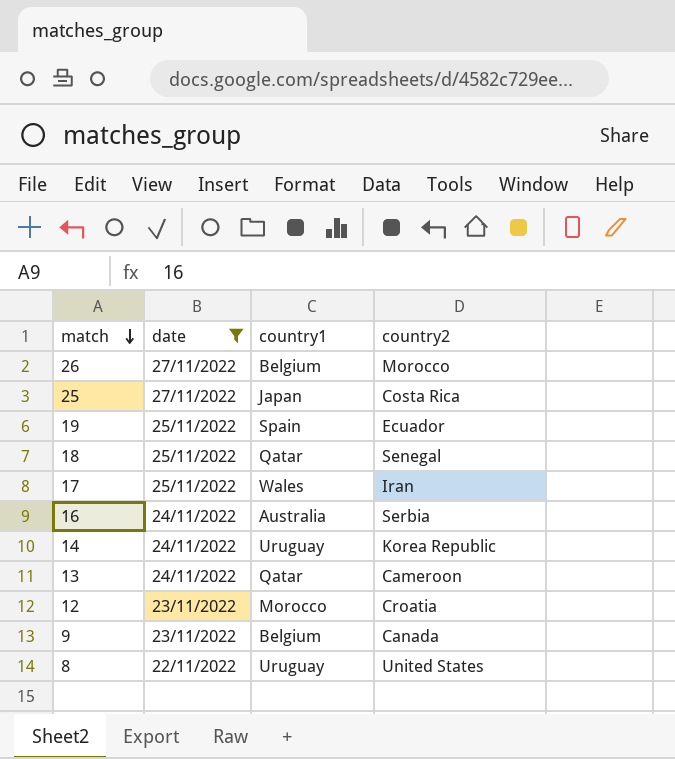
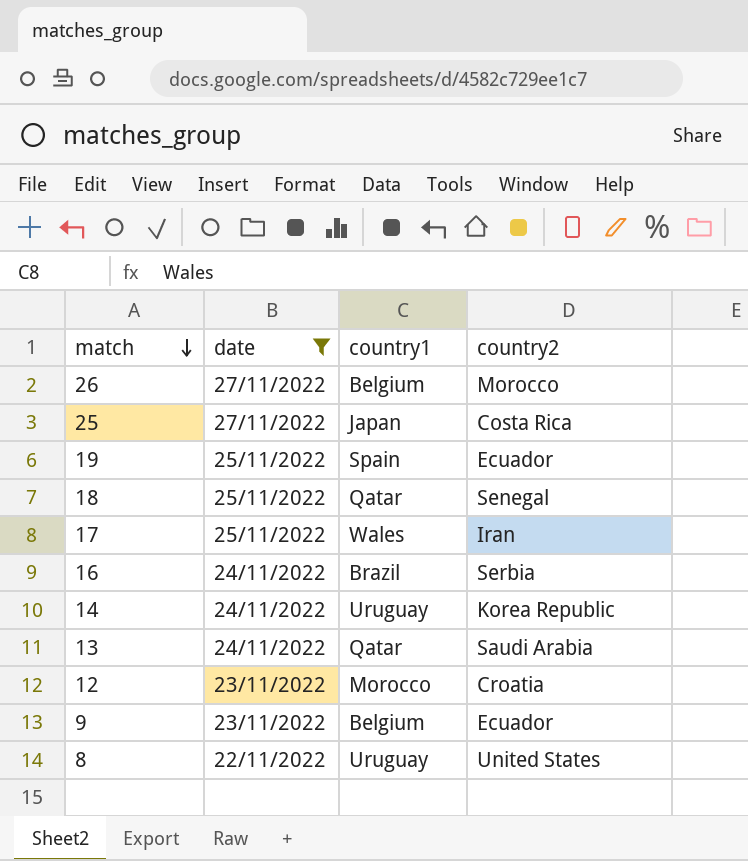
16 | country1: Australia -> Brazil
13 | country2: Cameroon -> Saudi Arabia
9 | country2: Canada -> Ecuador

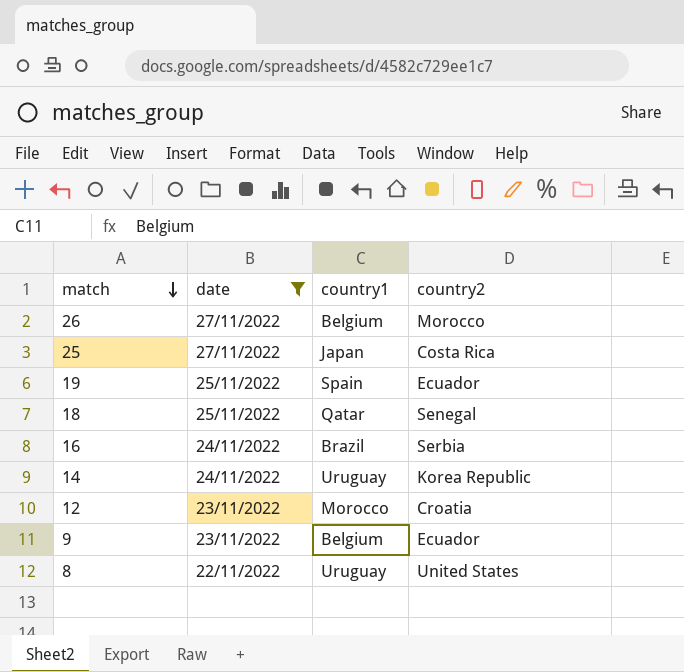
row 17: 25/11/2022 | Wales | Iran -> none
row 13: 24/11/2022 | Qatar | Saudi Arabia -> none

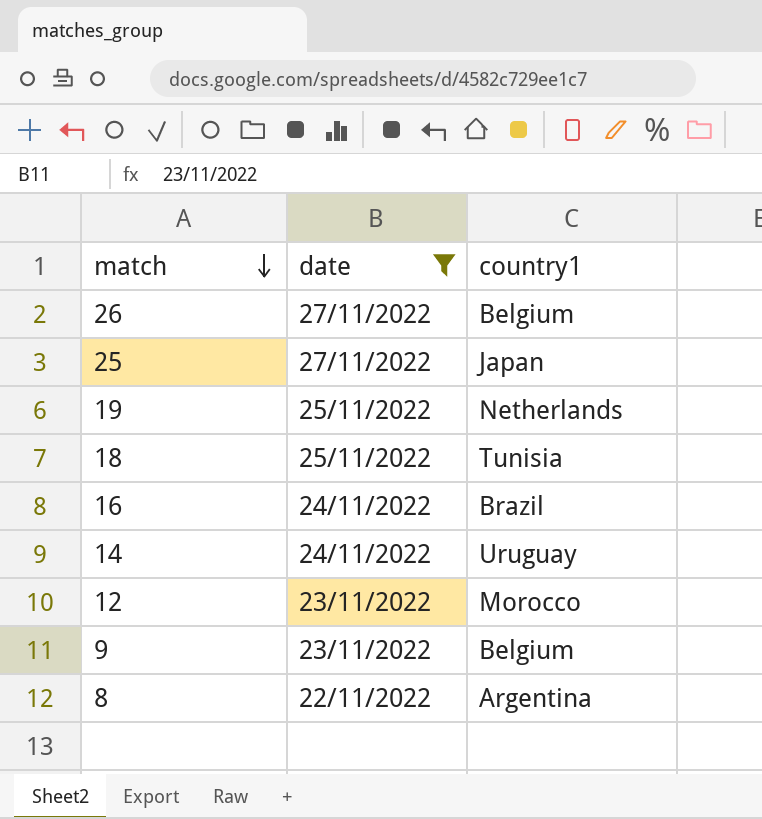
column country2 | position: 4 -> none
19 | country1: Spain -> Netherlands
18 | country1: Qatar -> Tunisia
8 | country1: Uruguay -> Argentina

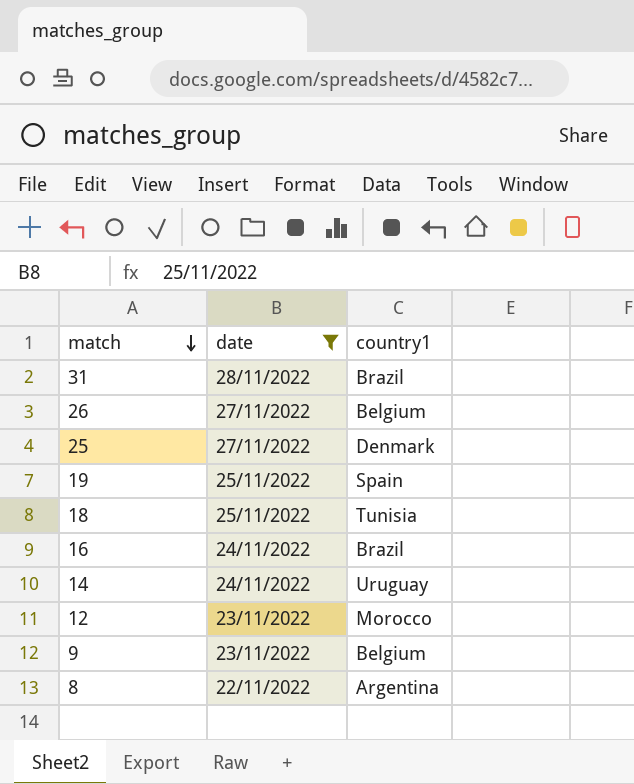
row 31: none -> 28/11/2022 | Brazil
25 | country1: Japan -> Denmark
19 | country1: Netherlands -> Spain

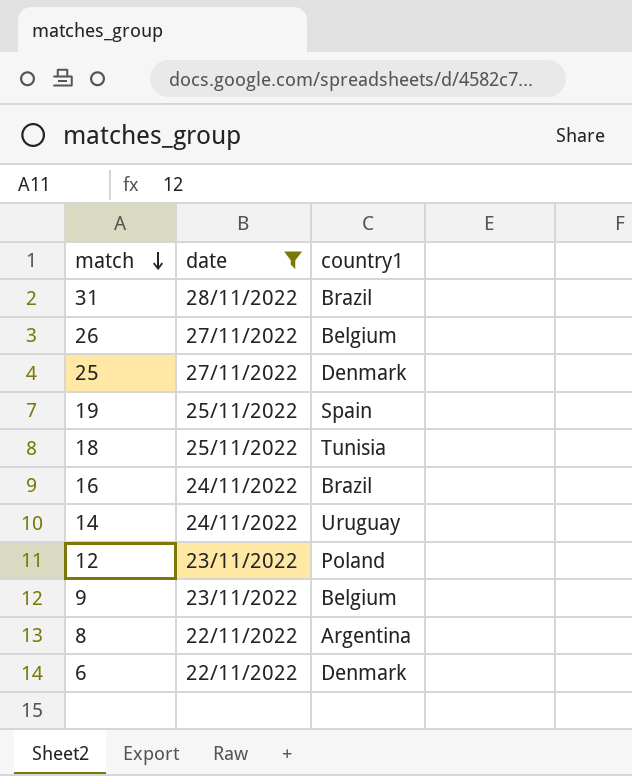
12 | country1: Morocco -> Poland
row 6: none -> 22/11/2022 | Denmark

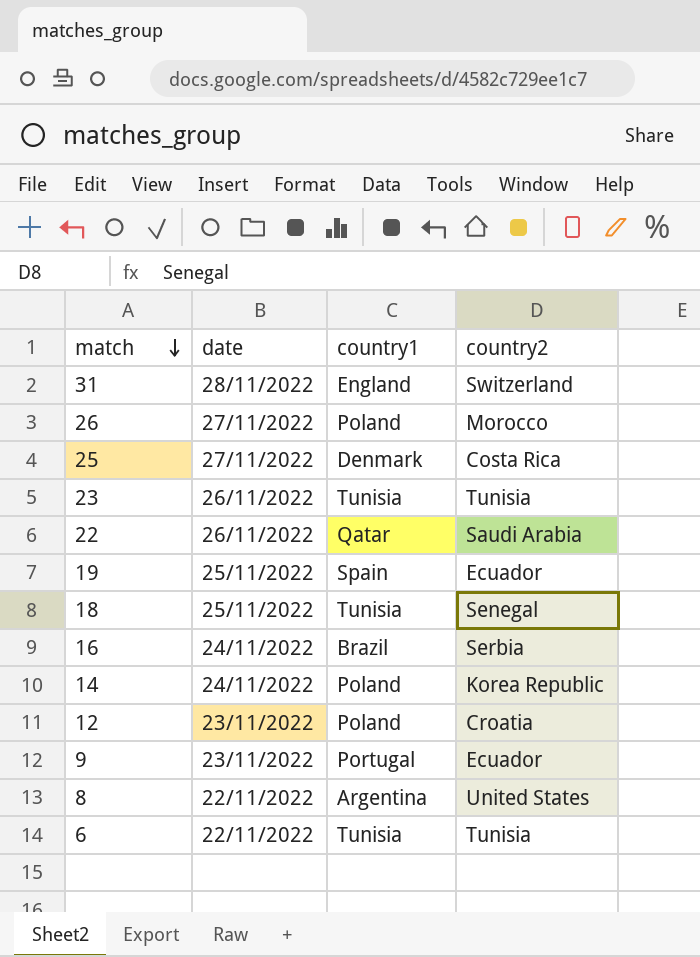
filter: date != 26/11/2022 -> none
column country2 | position: none -> 4
31 | country1: Brazil -> England
26 | country1: Belgium -> Poland
14 | country1: Uruguay -> Poland
9 | country1: Belgium -> Portugal
6 | country1: Denmark -> Tunisia

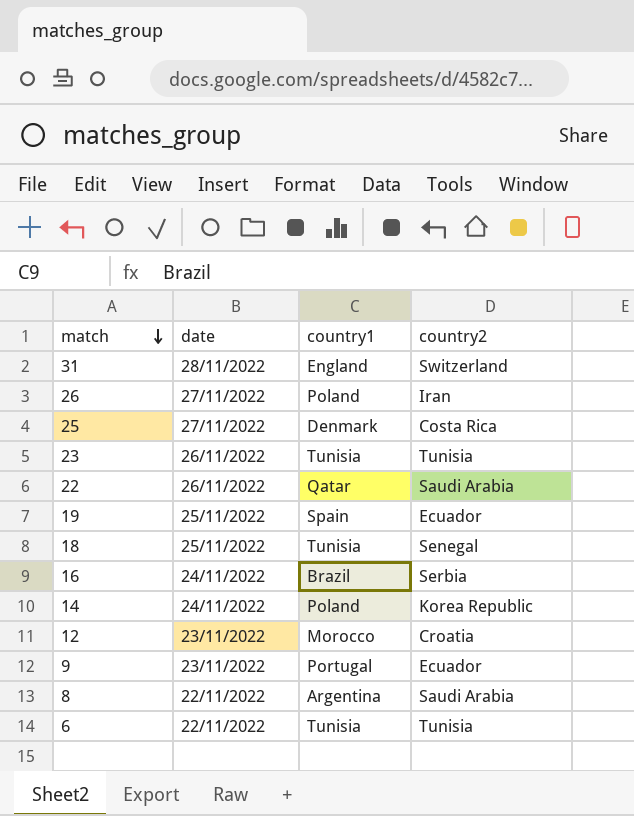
26 | country2: Morocco -> Iran
12 | country1: Poland -> Morocco
8 | country2: United States -> Saudi Arabia

